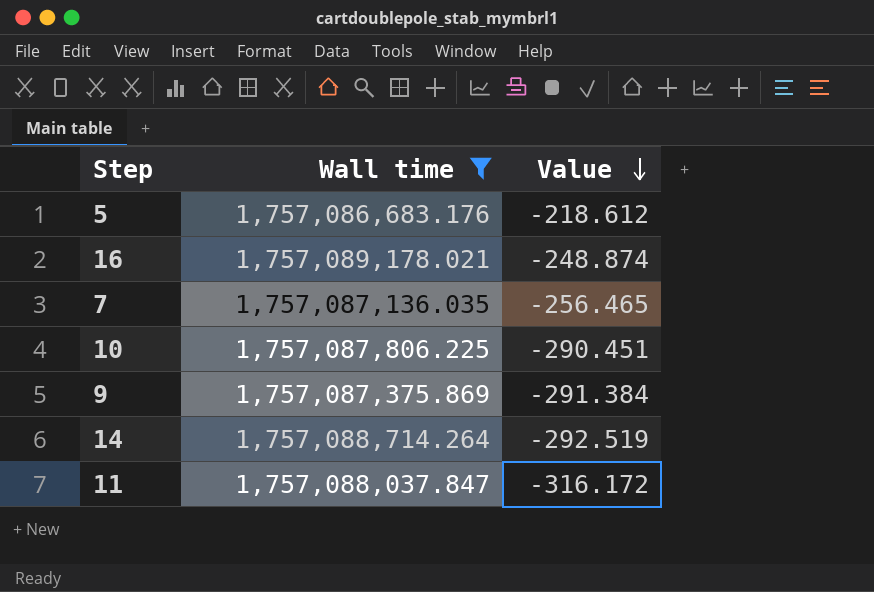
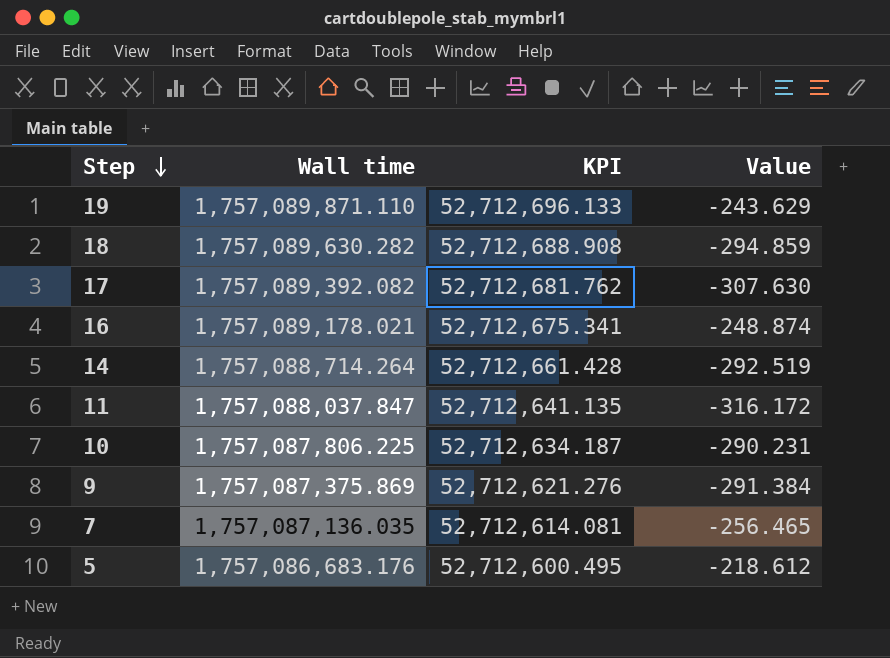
filter: Wall time <= 1,757,089,178.021 -> none
row order: Value descending -> Step descending
column KPI | formula: none -> [Wall time] * 0.03
10 | Value: -290.451 -> -290.231

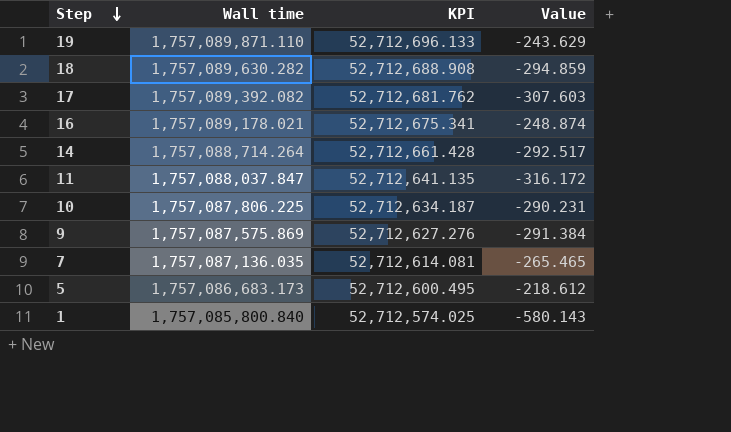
17 | Value: -307.630 -> -307.603
14 | Value: -292.519 -> -292.517
9 | Wall time: 1,757,087,375.869 -> 1,757,087,575.869
9 | KPI: 52,712,621.276 -> 52,712,627.276
7 | Value: -256.465 -> -265.465
5 | Wall time: 1,757,086,683.176 -> 1,757,086,683.173
row 1: none -> 1,757,085,800.840 | 52,712,574.025 | -580.143

